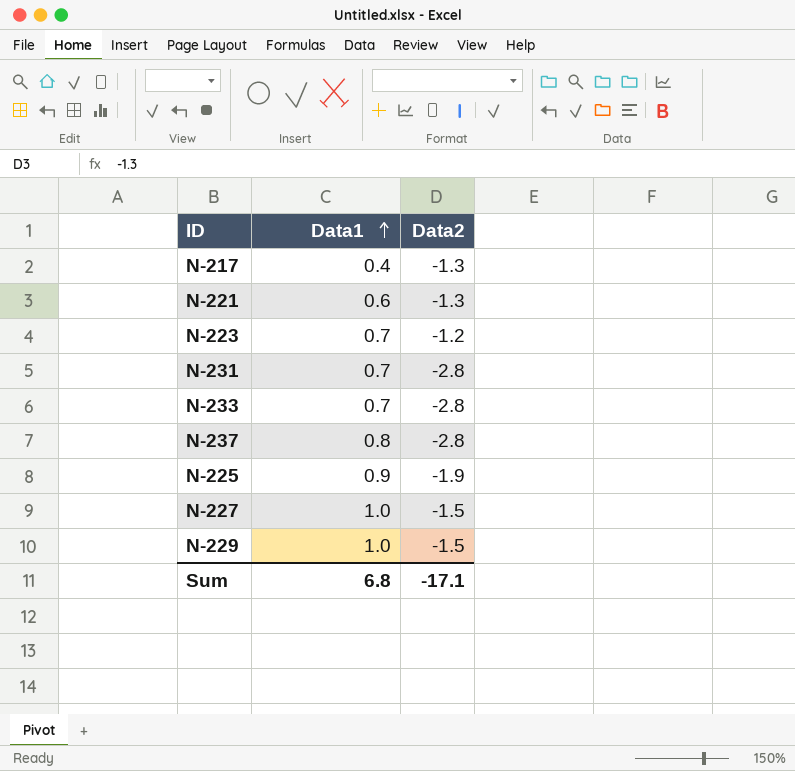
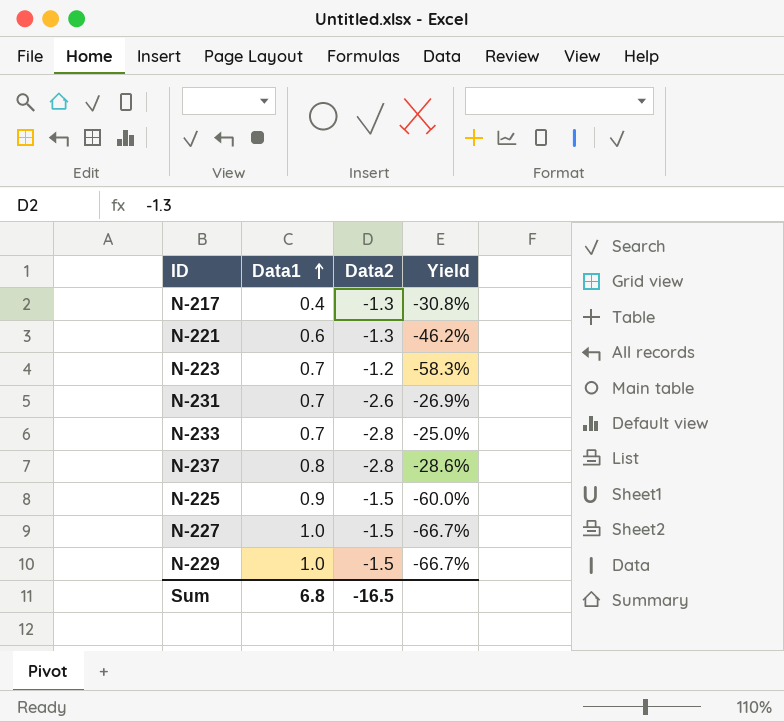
column Yield | formula: none -> [Data1] / [Data2]
N-231 | Data2: -2.8 -> -2.6
N-225 | Data2: -1.9 -> -1.5
Sum | Data2: -17.1 -> -16.5

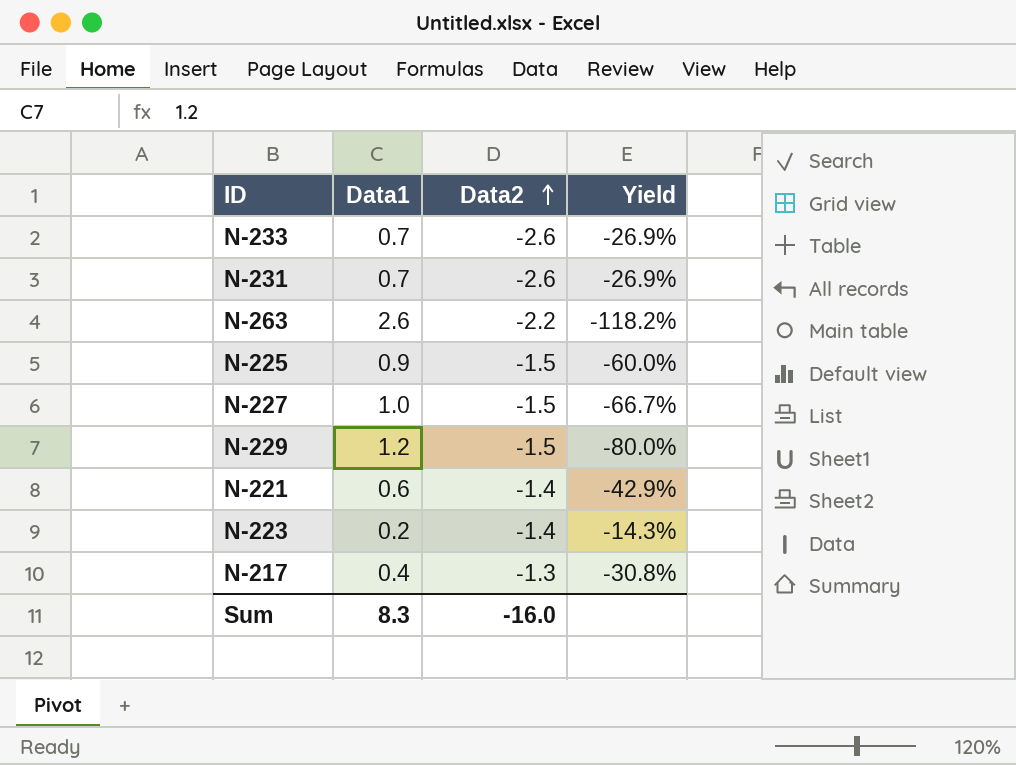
row order: Data1 ascending -> Data2 ascending
row N-237: 0.8 | -2.8 | -28.6% -> none
N-233 | Data2: -2.8 -> -2.6
N-233 | Yield: -25.0% -> -26.9%
row N-263: none -> 2.6 | -2.2 | -118.2%
N-229 | Data1: 1.0 -> 1.2
N-229 | Yield: -66.7% -> -80.0%
N-221 | Data2: -1.3 -> -1.4
N-221 | Yield: -46.2% -> -42.9%
N-223 | Data1: 0.7 -> 0.2
N-223 | Data2: -1.2 -> -1.4
N-223 | Yield: -58.3% -> -14.3%
Sum | Data1: 6.8 -> 8.3
Sum | Data2: -16.5 -> -16.0

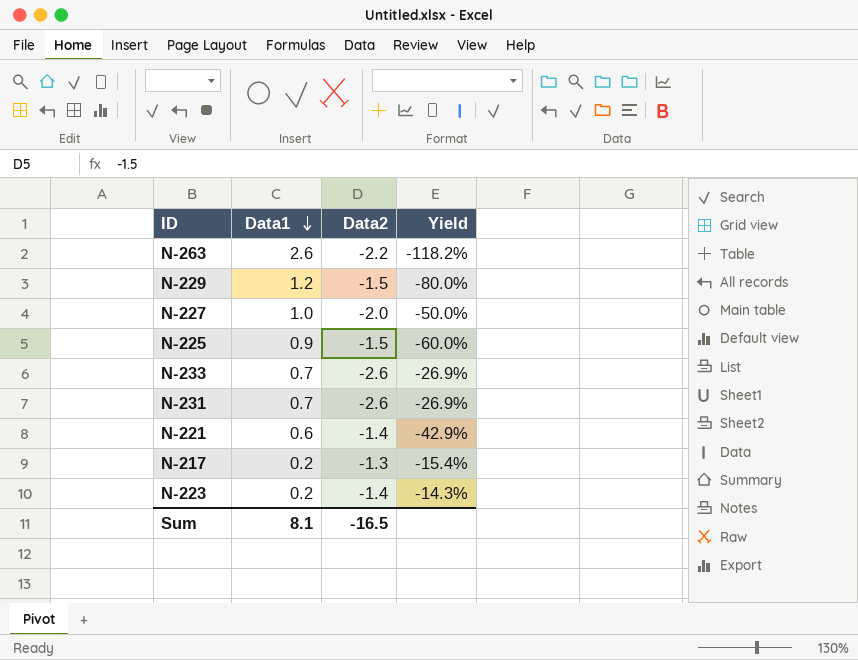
row order: Data2 ascending -> Data1 descending
N-227 | Data2: -1.5 -> -2.0
N-227 | Yield: -66.7% -> -50.0%
N-217 | Data1: 0.4 -> 0.2
N-217 | Yield: -30.8% -> -15.4%
Sum | Data1: 8.3 -> 8.1
Sum | Data2: -16.0 -> -16.5

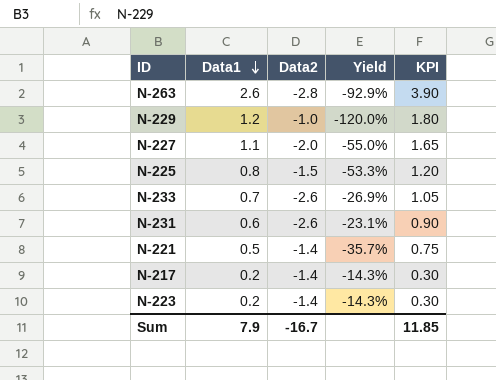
column KPI | formula: none -> [Data1] * 1.5
N-263 | Data2: -2.2 -> -2.8
N-263 | Yield: -118.2% -> -92.9%
N-229 | Data2: -1.5 -> -1.0
N-229 | Yield: -80.0% -> -120.0%
N-227 | Data1: 1.0 -> 1.1
N-227 | Yield: -50.0% -> -55.0%
N-225 | Data1: 0.9 -> 0.8
N-225 | Yield: -60.0% -> -53.3%
N-231 | Data1: 0.7 -> 0.6
N-231 | Yield: -26.9% -> -23.1%
N-221 | Data1: 0.6 -> 0.5
N-221 | Yield: -42.9% -> -35.7%
N-217 | Data2: -1.3 -> -1.4
N-217 | Yield: -15.4% -> -14.3%
Sum | Data1: 8.1 -> 7.9
Sum | Data2: -16.5 -> -16.7

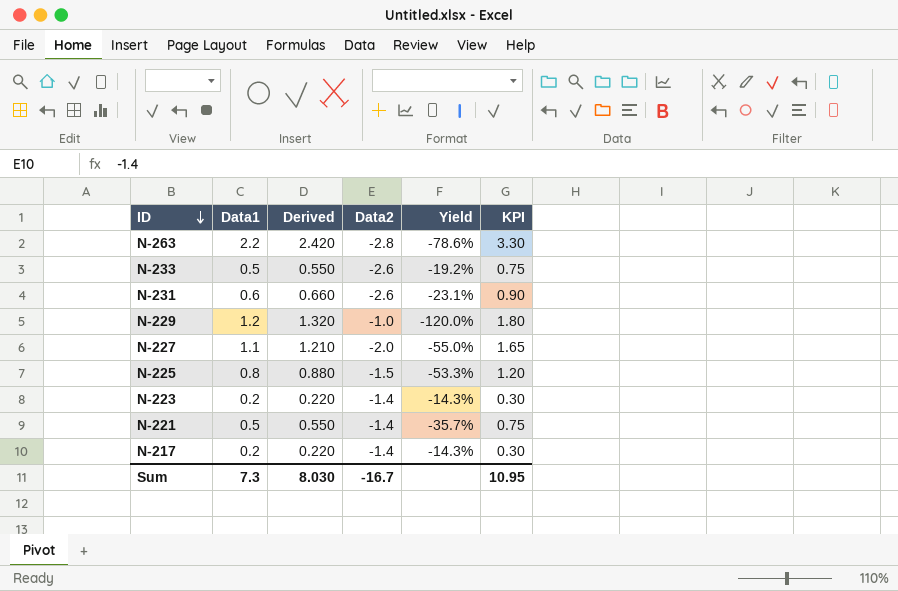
row order: Data1 descending -> ID descending
column Derived | formula: none -> [Data1] * 1.1
N-263 | Data1: 2.6 -> 2.2
N-263 | Yield: -92.9% -> -78.6%
N-263 | KPI: 3.90 -> 3.30
N-233 | Data1: 0.7 -> 0.5
N-233 | Yield: -26.9% -> -19.2%
N-233 | KPI: 1.05 -> 0.75
Sum | Data1: 7.9 -> 7.3
Sum | KPI: 11.85 -> 10.95

